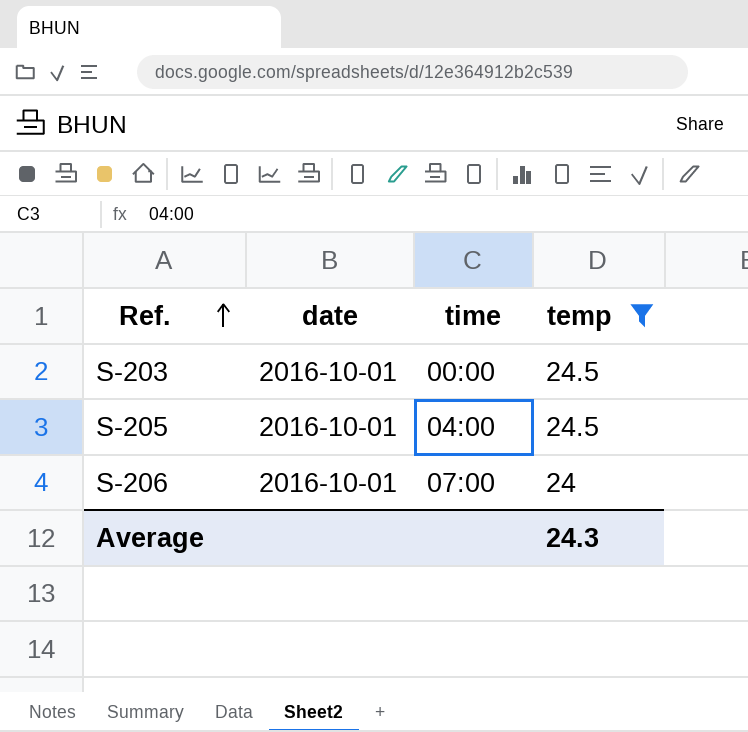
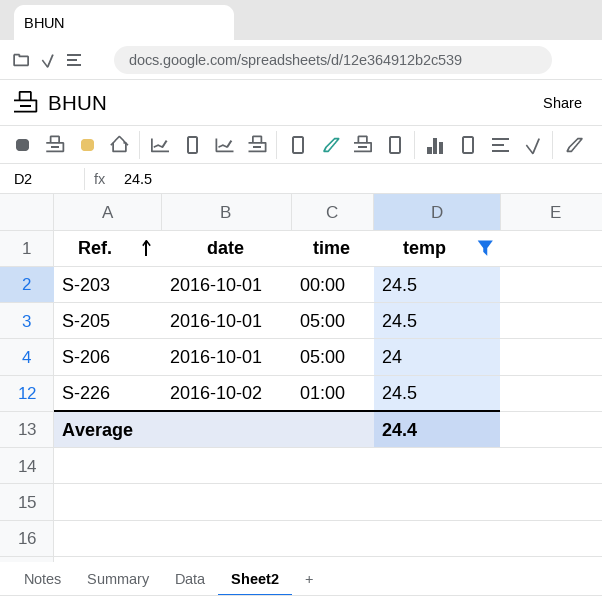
S-205 | time: 04:00 -> 05:00
S-206 | time: 07:00 -> 05:00
row S-226: none -> 2016-10-02 | 01:00 | 24.5
Average | temp: 24.3 -> 24.4

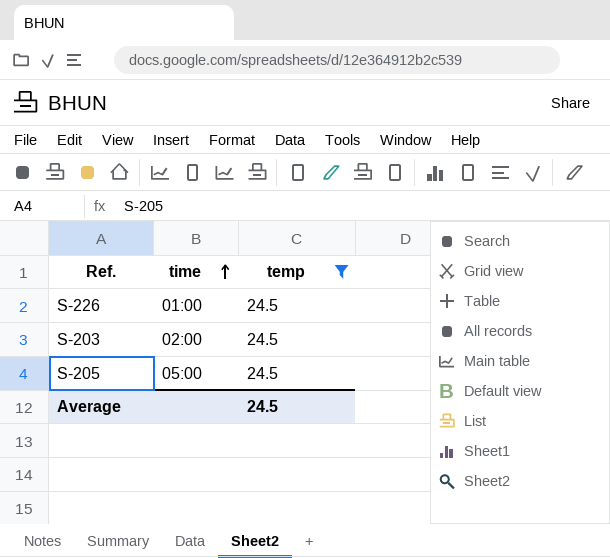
row order: Ref. ascending -> time ascending
column date | position: 2 -> none
row S-206: 2016-10-01 | 05:00 | 24 -> none
S-203 | time: 00:00 -> 02:00
Average | temp: 24.4 -> 24.5

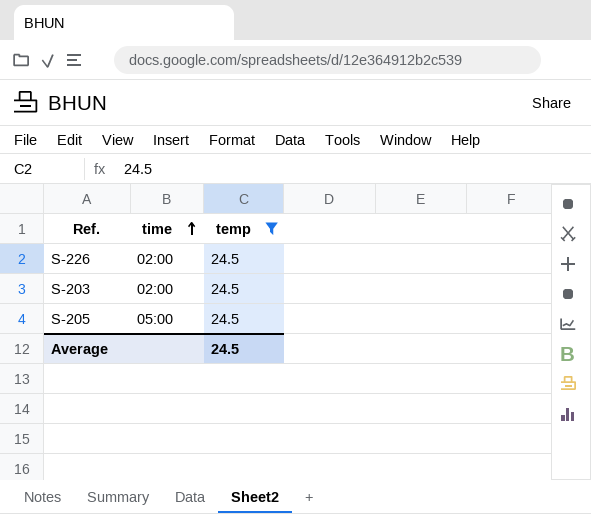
S-226 | time: 01:00 -> 02:00

